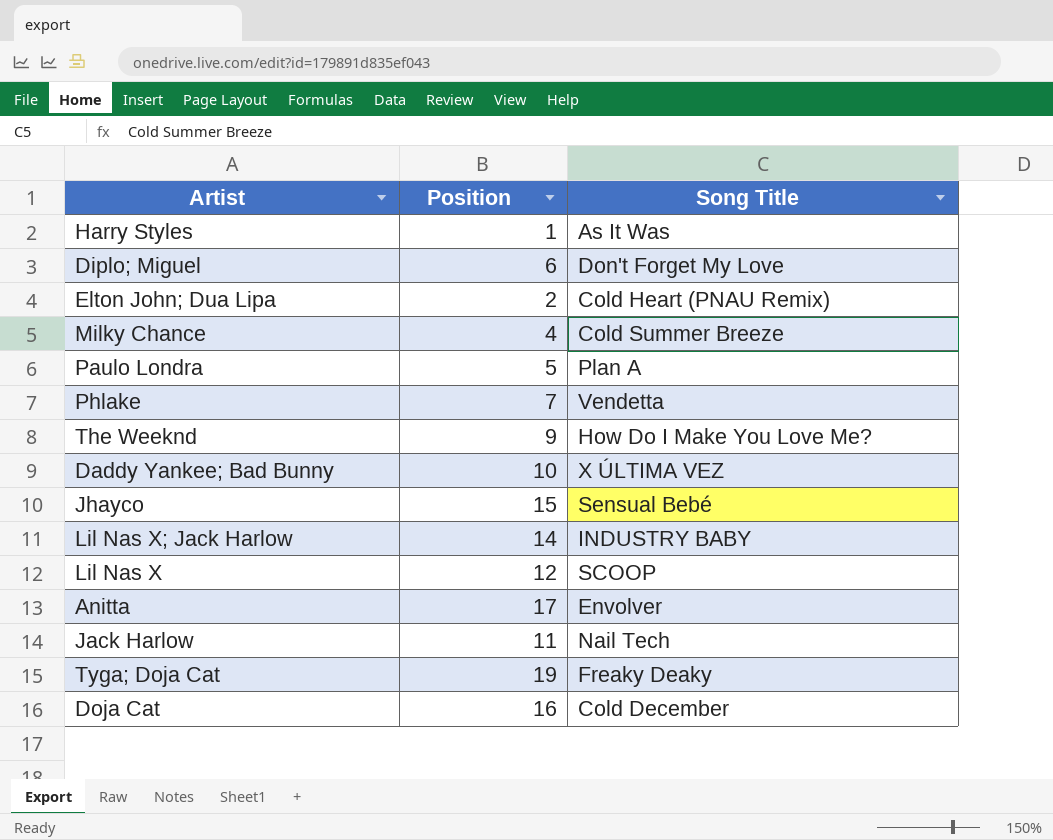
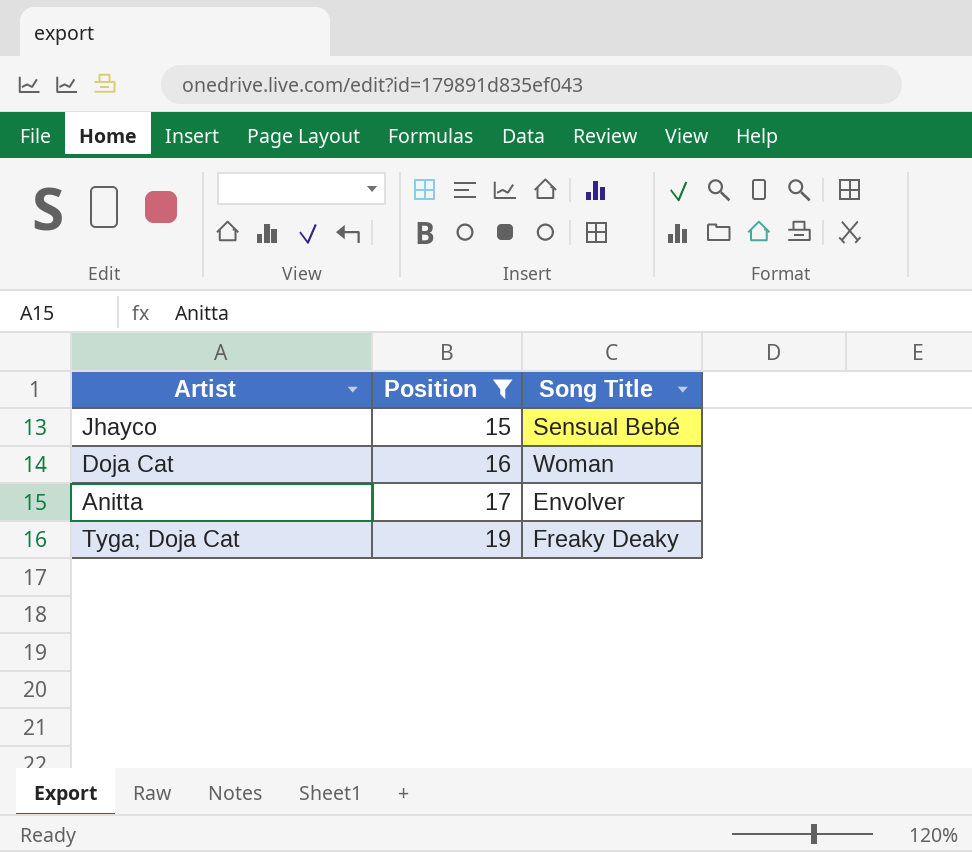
filter: none -> Position >= 15
row order: none -> Position ascending
Doja Cat | Song Title: Cold December -> Woman

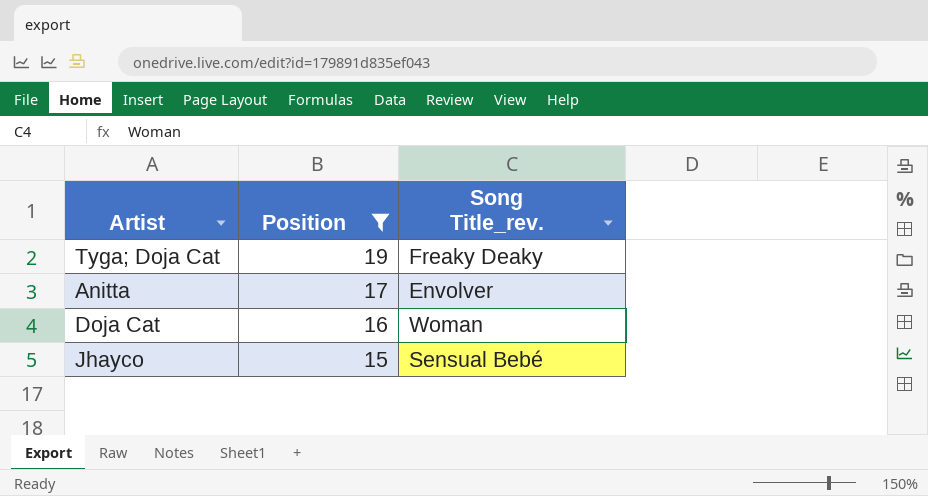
row order: Position ascending -> Position descending
column name: Song Title -> Song Title_rev.

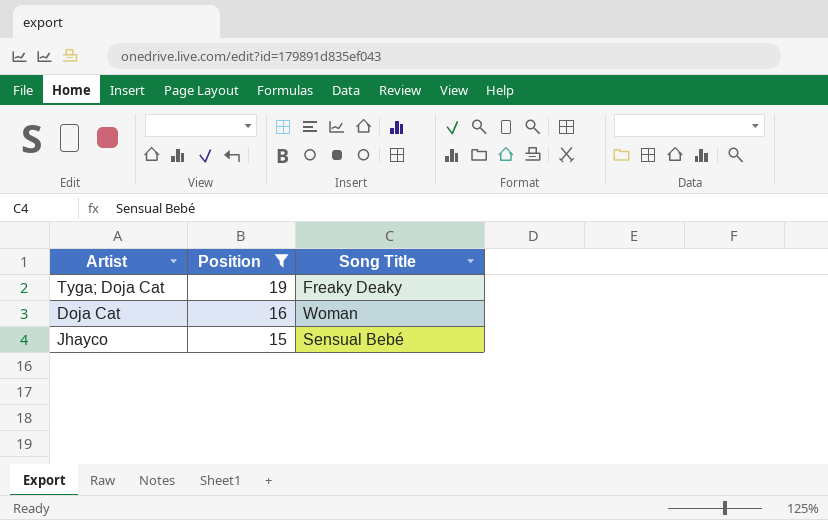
column name: Song Title_rev. -> Song Title
row Anitta: 17 | Envolver -> none

